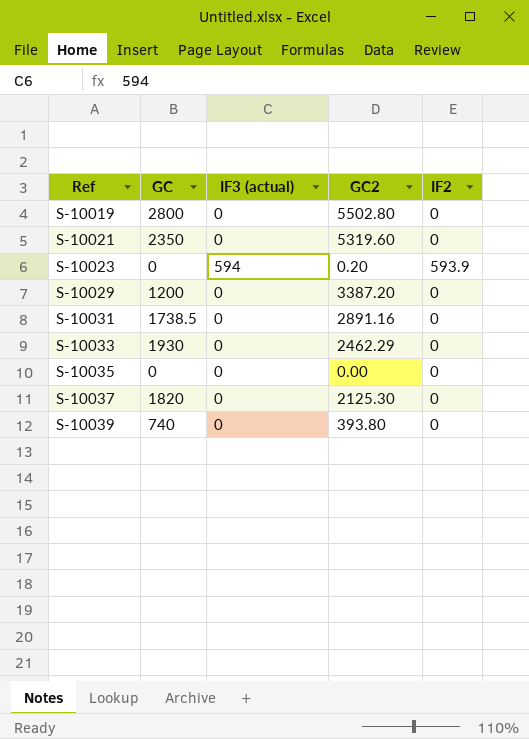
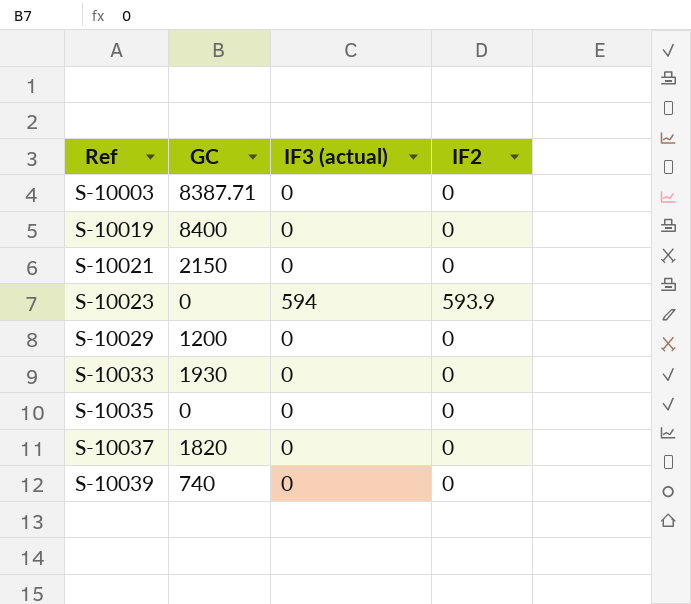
column GC2 | position: 4 -> none
row S-10031: 1738.5 | 0 | 2891.16 | 0 -> none
row S-10003: none -> 8387.71 | 0 | 0
S-10019 | GC: 2800 -> 8400
S-10021 | GC: 2350 -> 2150

